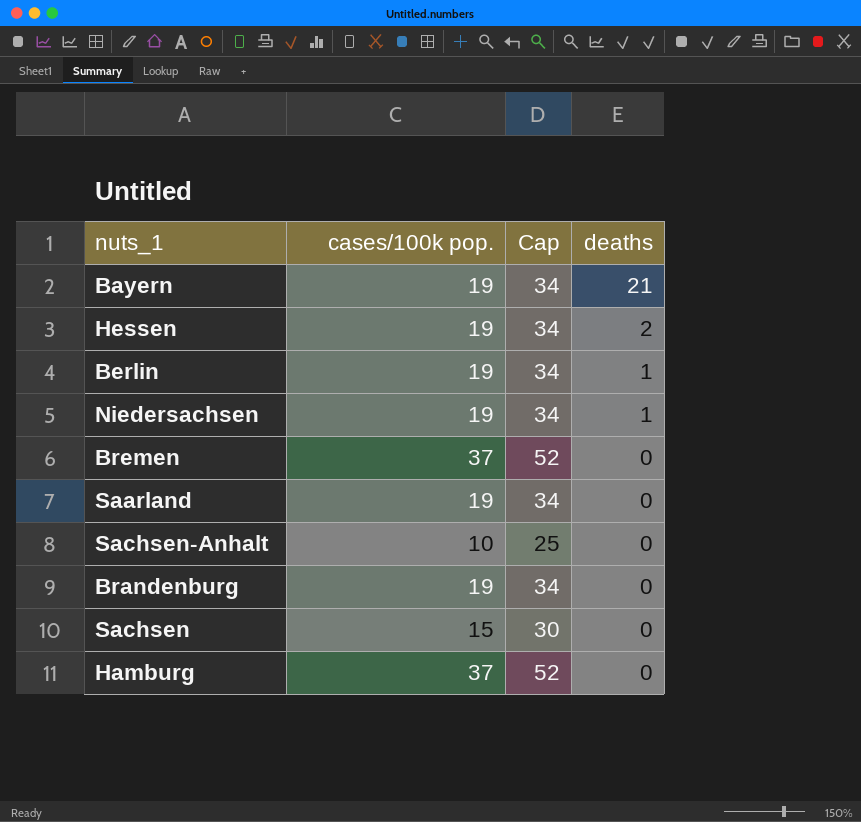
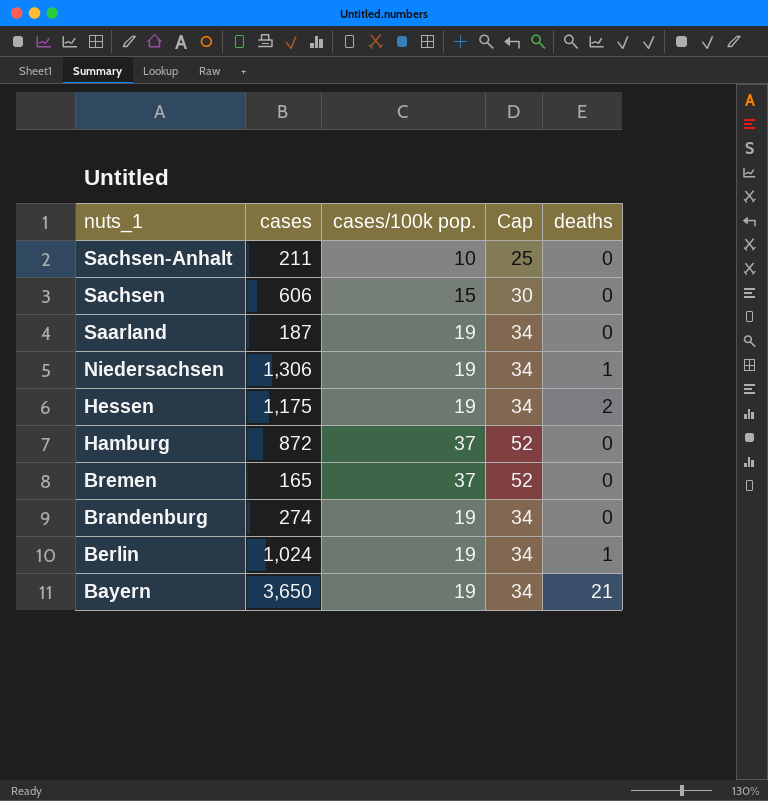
row order: deaths descending -> nuts_1 descending
column cases | position: none -> 2

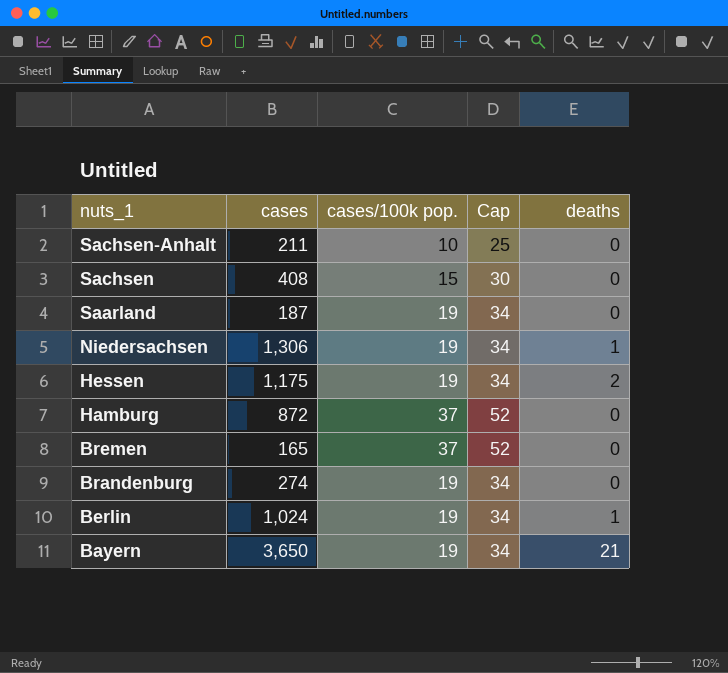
Sachsen | cases: 606 -> 408

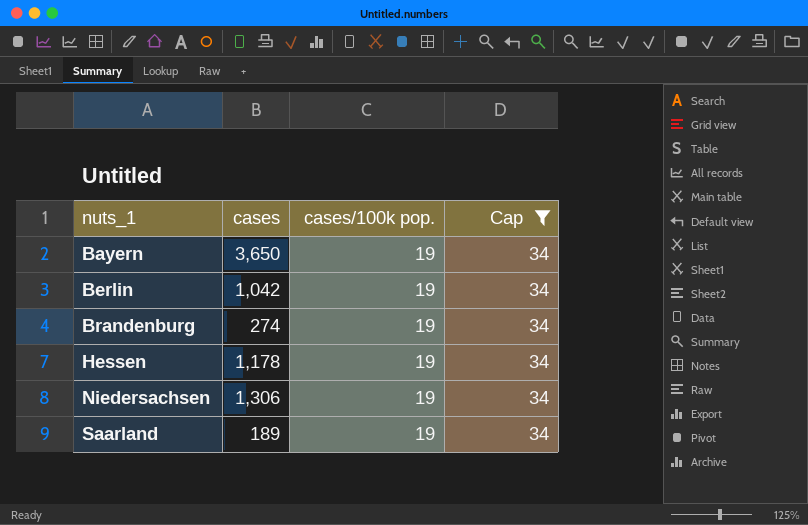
filter: none -> Cap = 34
row order: nuts_1 descending -> nuts_1 ascending
column deaths | position: 5 -> none
Berlin | cases: 1,024 -> 1,042
Hessen | cases: 1,175 -> 1,178
Saarland | cases: 187 -> 189

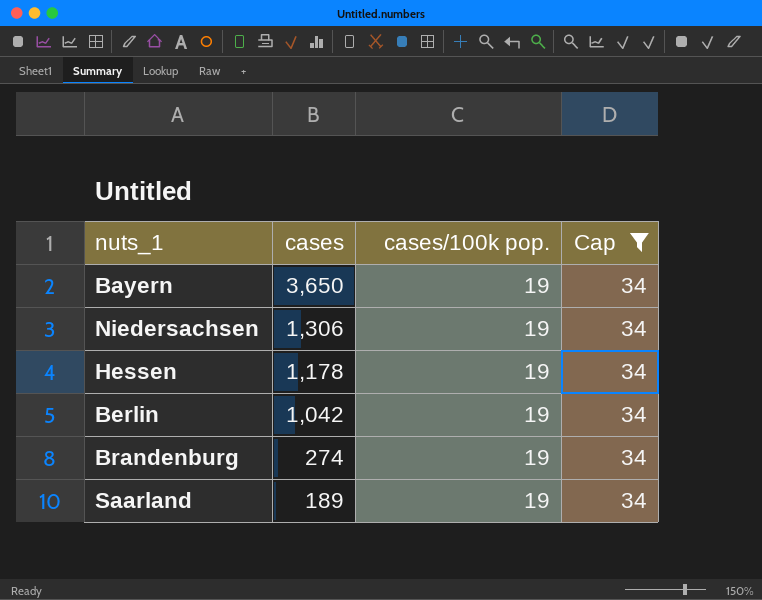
row order: nuts_1 ascending -> cases descending

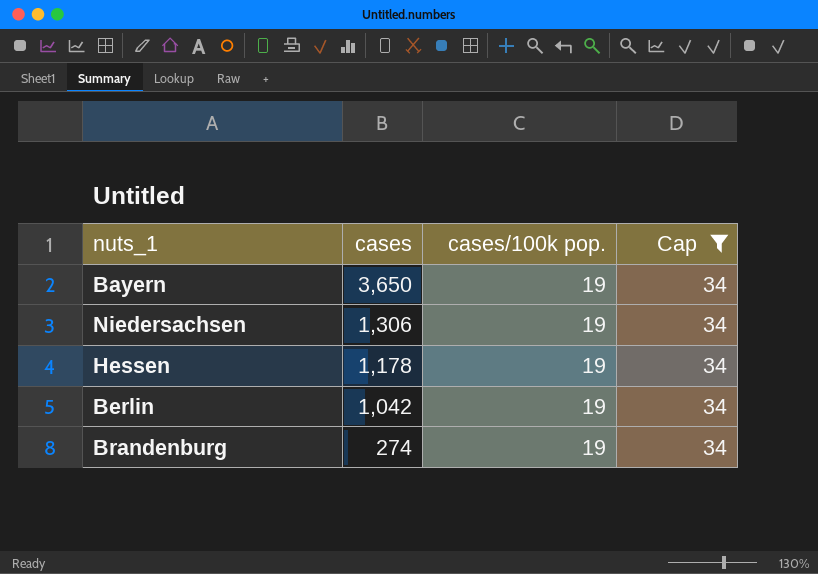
row Saarland: 189 | 19 | 34 -> none

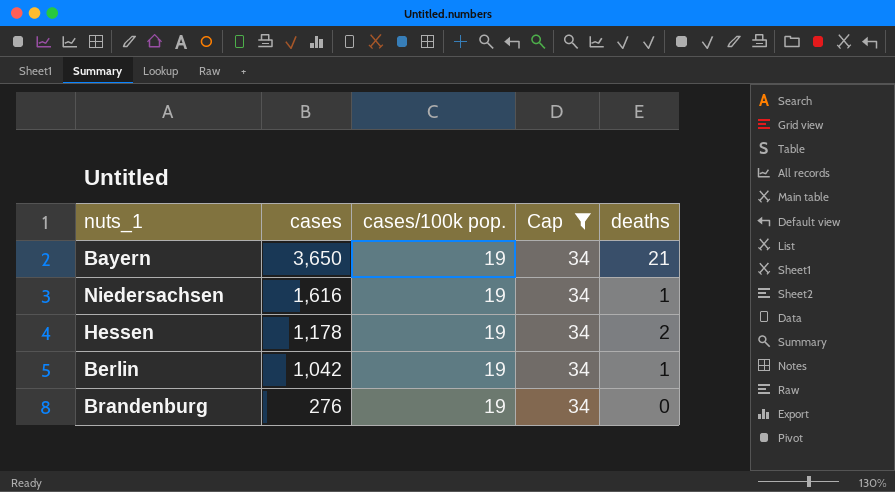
column deaths | position: none -> 5
Niedersachsen | cases: 1,306 -> 1,616
Brandenburg | cases: 274 -> 276

